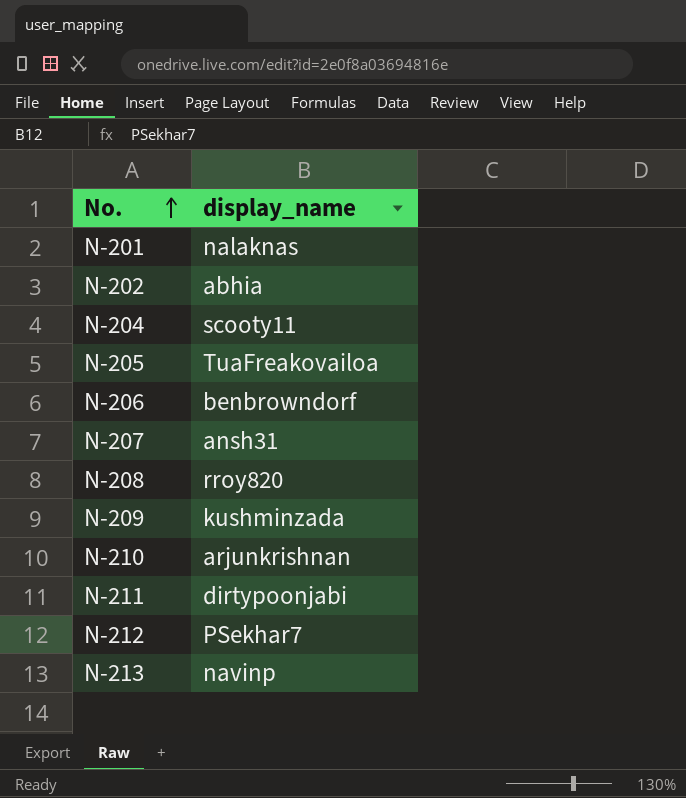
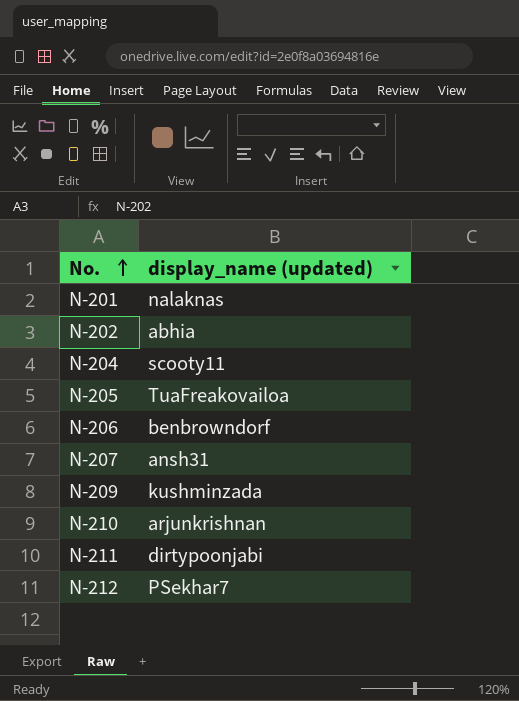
column name: display_name -> display_name (updated)
row N-208: rroy820 -> none
row N-213: navinp -> none

